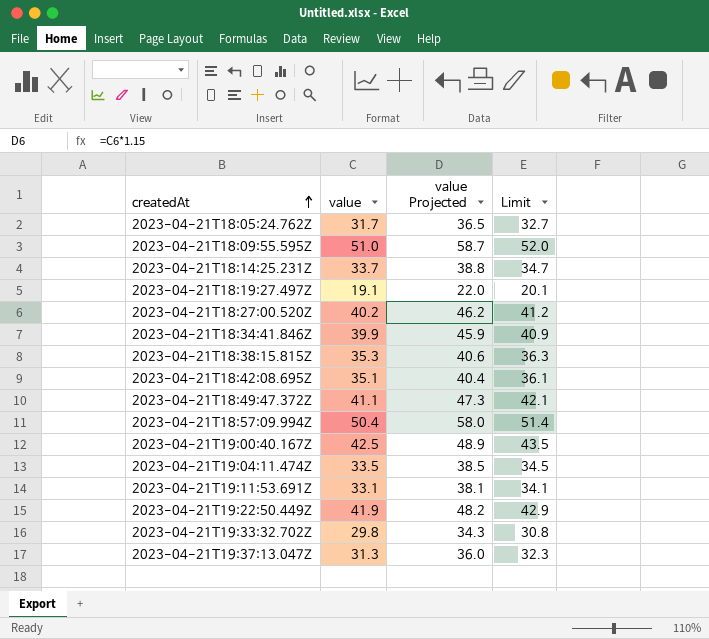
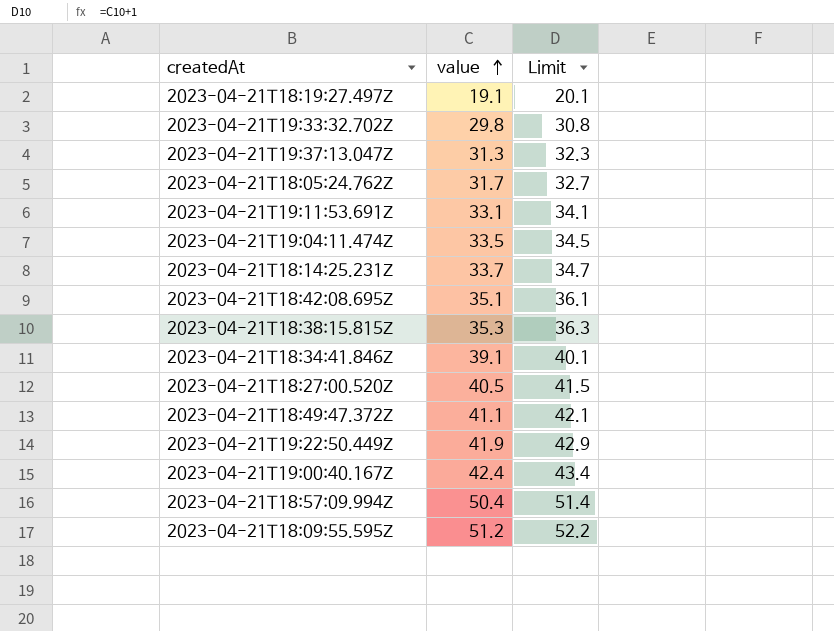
row order: createdAt ascending -> value ascending
column value Projected | formula: [value] * 1.15 -> none
2023-04-21T18:34:41.846Z | value: 39.9 -> 39.1
2023-04-21T18:34:41.846Z | Limit: 40.9 -> 40.1
2023-04-21T18:27:00.520Z | value: 40.2 -> 40.5
2023-04-21T18:27:00.520Z | Limit: 41.2 -> 41.5
2023-04-21T19:00:40.167Z | value: 42.5 -> 42.4
2023-04-21T19:00:40.167Z | Limit: 43.5 -> 43.4
2023-04-21T18:09:55.595Z | value: 51.0 -> 51.2
2023-04-21T18:09:55.595Z | Limit: 52.0 -> 52.2

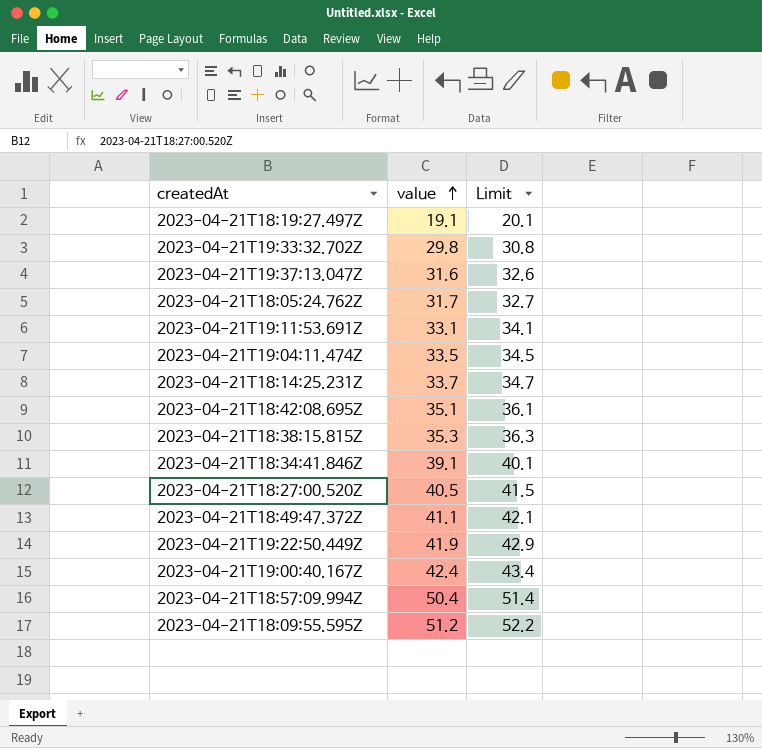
2023-04-21T19:37:13.047Z | value: 31.3 -> 31.6
2023-04-21T19:37:13.047Z | Limit: 32.3 -> 32.6

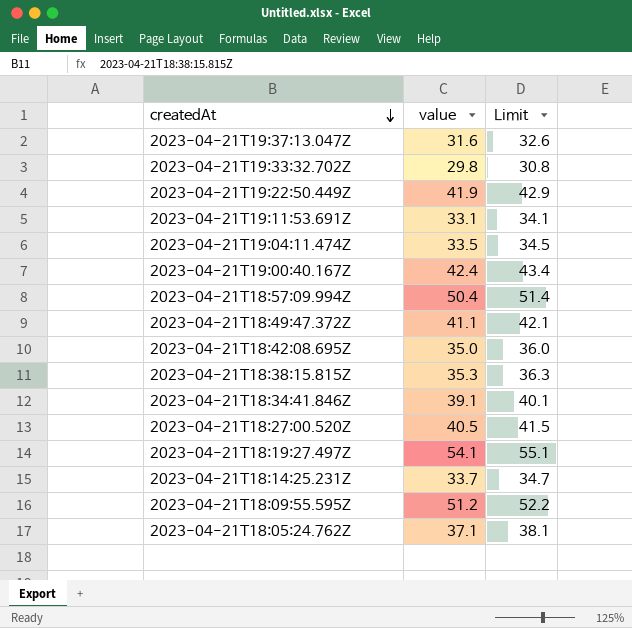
row order: value ascending -> createdAt descending
2023-04-21T18:42:08.695Z | value: 35.1 -> 35.0
2023-04-21T18:42:08.695Z | Limit: 36.1 -> 36.0
2023-04-21T18:19:27.497Z | value: 19.1 -> 54.1
2023-04-21T18:19:27.497Z | Limit: 20.1 -> 55.1
2023-04-21T18:05:24.762Z | value: 31.7 -> 37.1
2023-04-21T18:05:24.762Z | Limit: 32.7 -> 38.1

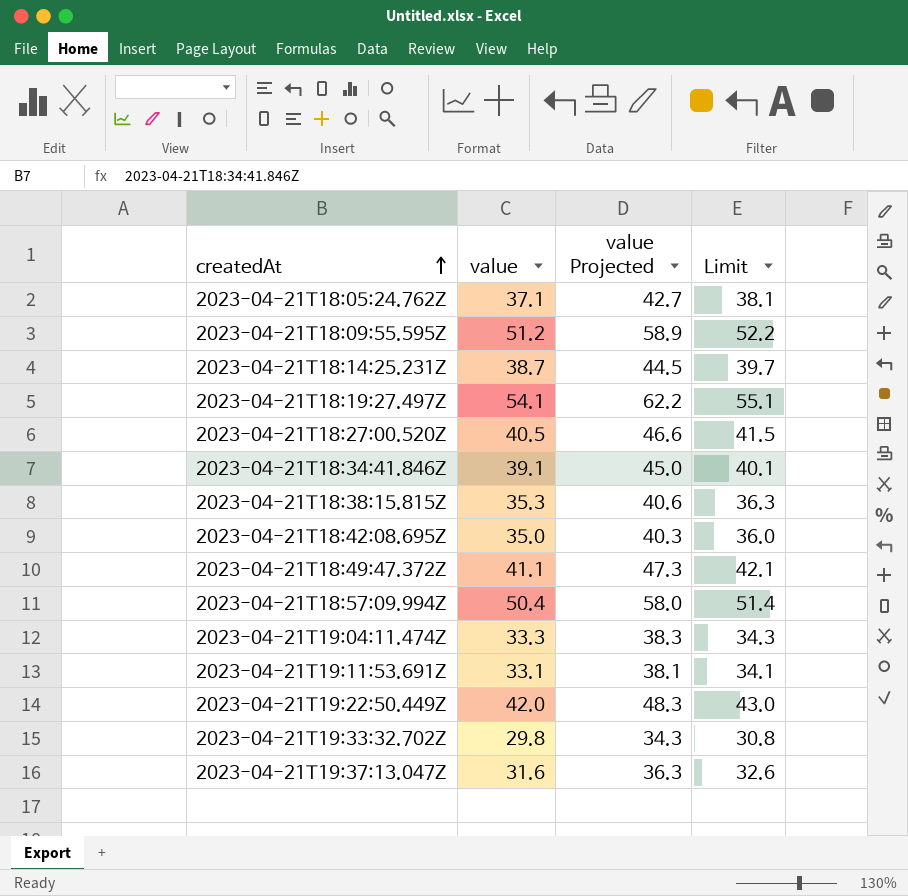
row order: createdAt descending -> createdAt ascending
column value Projected | formula: none -> [value] * 1.15
row 2023-04-21T19:00:40.167Z: 42.4 | 43.4 -> none
2023-04-21T18:14:25.231Z | value: 33.7 -> 38.7
2023-04-21T18:14:25.231Z | Limit: 34.7 -> 39.7
2023-04-21T19:04:11.474Z | value: 33.5 -> 33.3
2023-04-21T19:04:11.474Z | Limit: 34.5 -> 34.3
2023-04-21T19:22:50.449Z | value: 41.9 -> 42.0
2023-04-21T19:22:50.449Z | Limit: 42.9 -> 43.0

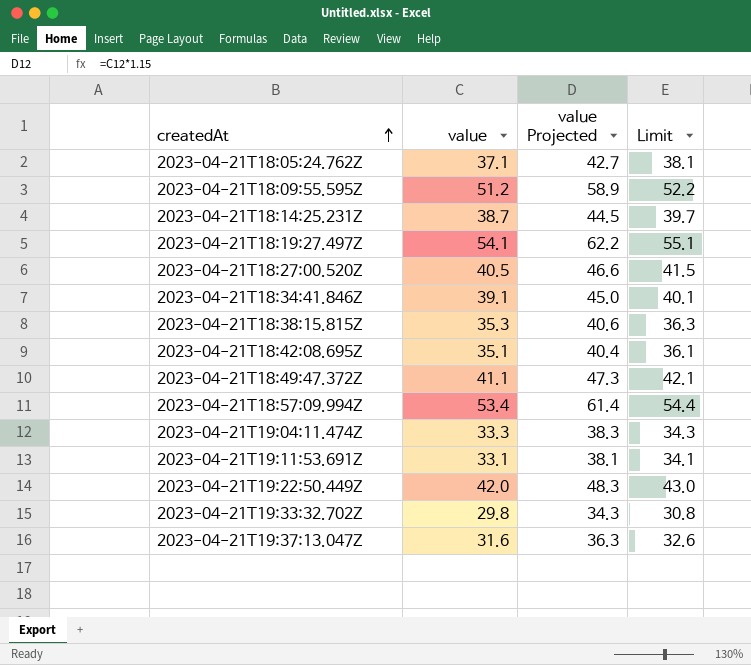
2023-04-21T18:42:08.695Z | value: 35.0 -> 35.1
2023-04-21T18:42:08.695Z | value Projected: 40.3 -> 40.4
2023-04-21T18:42:08.695Z | Limit: 36.0 -> 36.1
2023-04-21T18:57:09.994Z | value: 50.4 -> 53.4
2023-04-21T18:57:09.994Z | value Projected: 58.0 -> 61.4
2023-04-21T18:57:09.994Z | Limit: 51.4 -> 54.4

